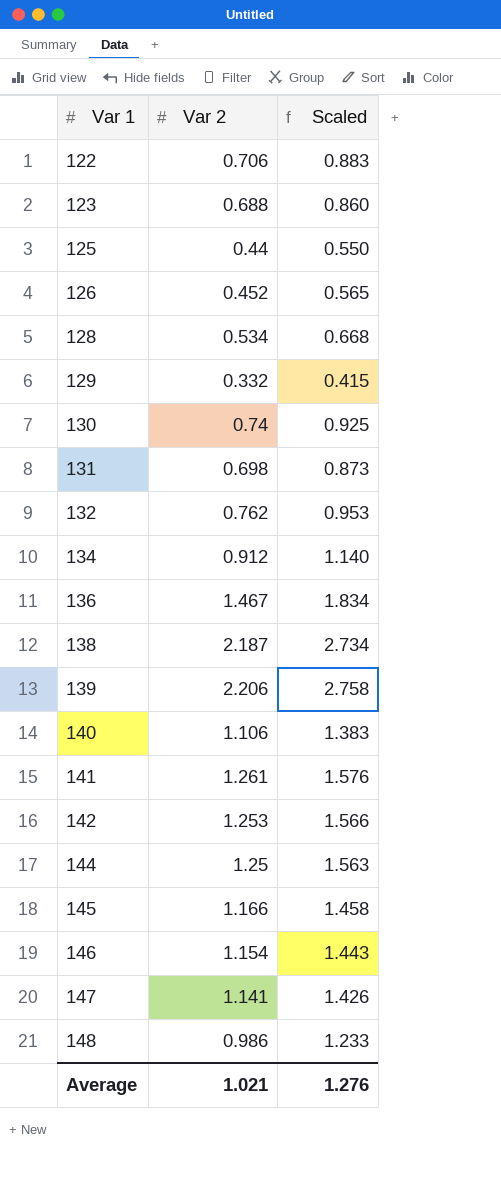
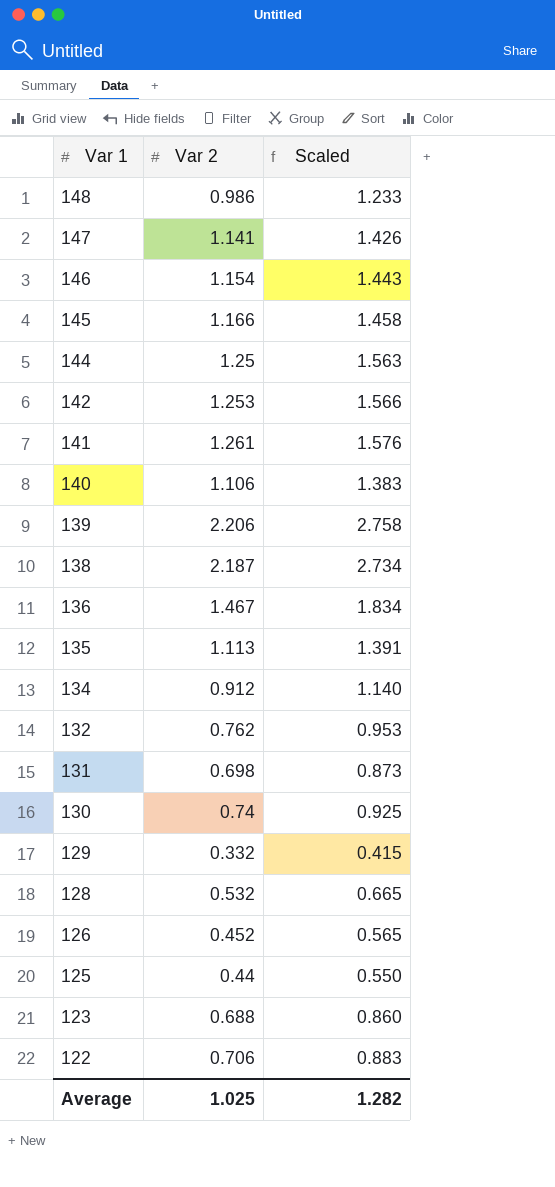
row order: Var 1 ascending -> Var 1 descending
row 135: none -> 1.113 | 1.391
128 | Var 2: 0.534 -> 0.532
128 | Scaled: 0.668 -> 0.665
Average | Var 2: 1.021 -> 1.025
Average | Scaled: 1.276 -> 1.282

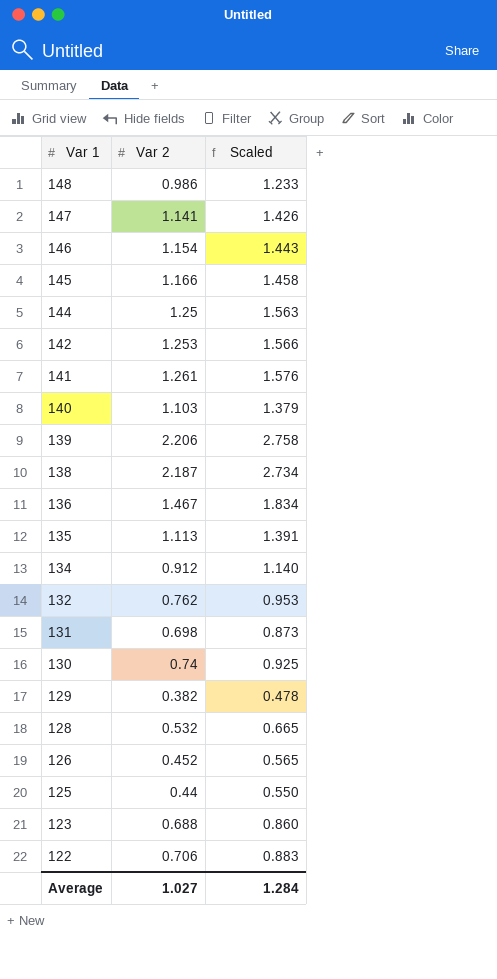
140 | Var 2: 1.106 -> 1.103
140 | Scaled: 1.383 -> 1.379
129 | Var 2: 0.332 -> 0.382
129 | Scaled: 0.415 -> 0.478
Average | Var 2: 1.025 -> 1.027
Average | Scaled: 1.282 -> 1.284

